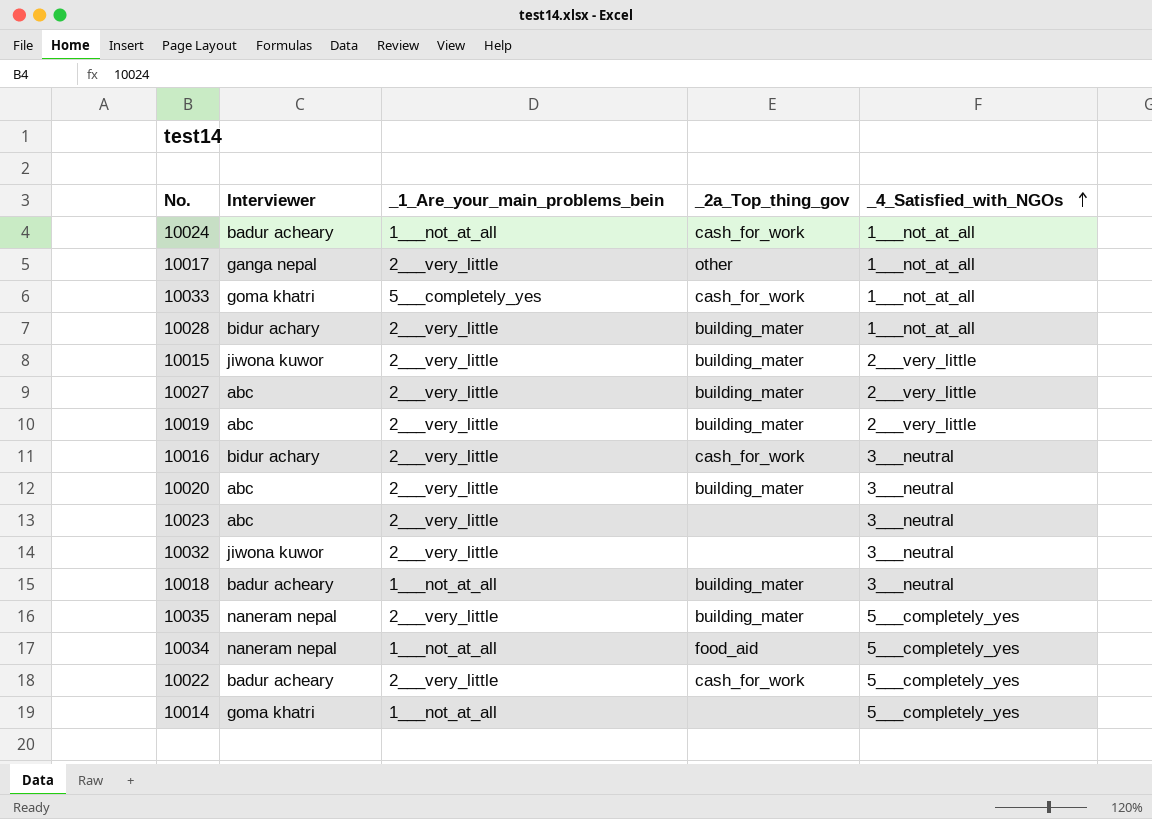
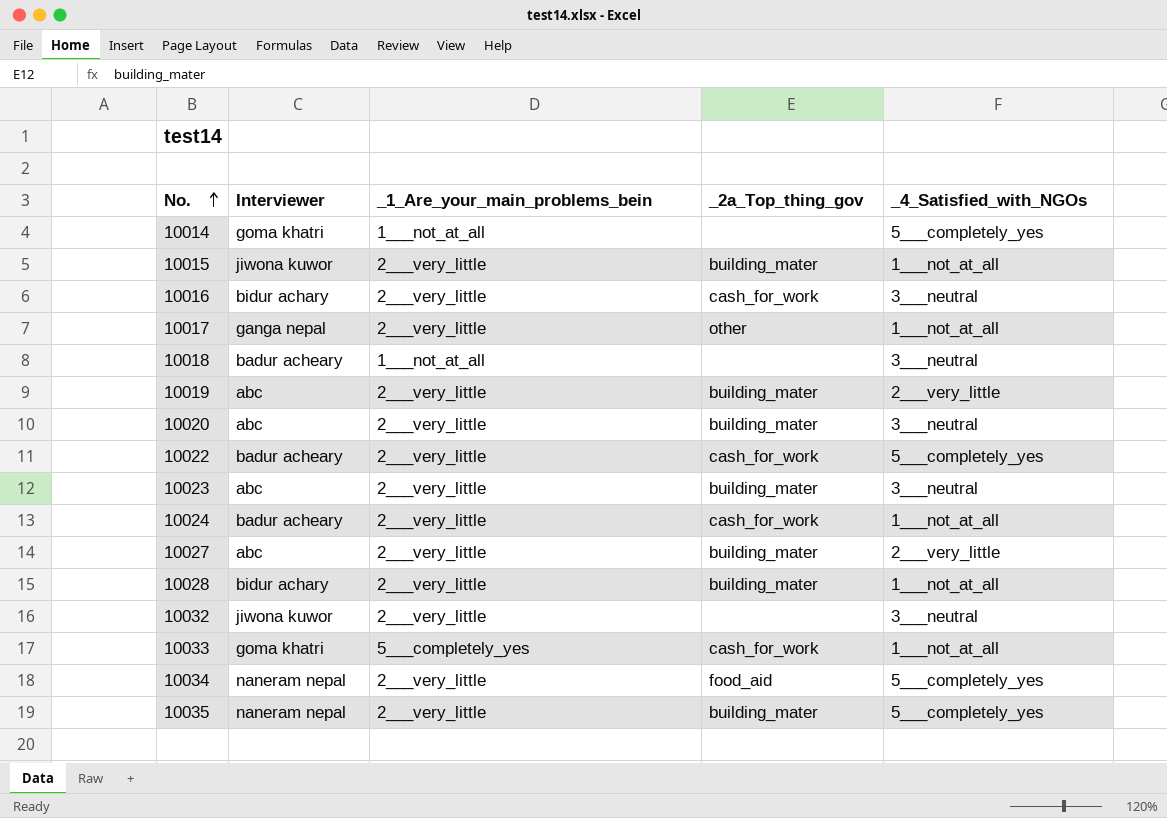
row order: _4_Satisfied_with_NGOs ascending -> No. ascending
10015 | _4_Satisfied_with_NGOs: 2___very_little -> 1___not_at_all
10018 | _2a_Top_thing_gov: building_mater -> none
10023 | _2a_Top_thing_gov: none -> building_mater
10024 | _1_Are_your_main_problems_bein: 1___not_at_all -> 2___very_little
10034 | _1_Are_your_main_problems_bein: 1___not_at_all -> 2___very_little

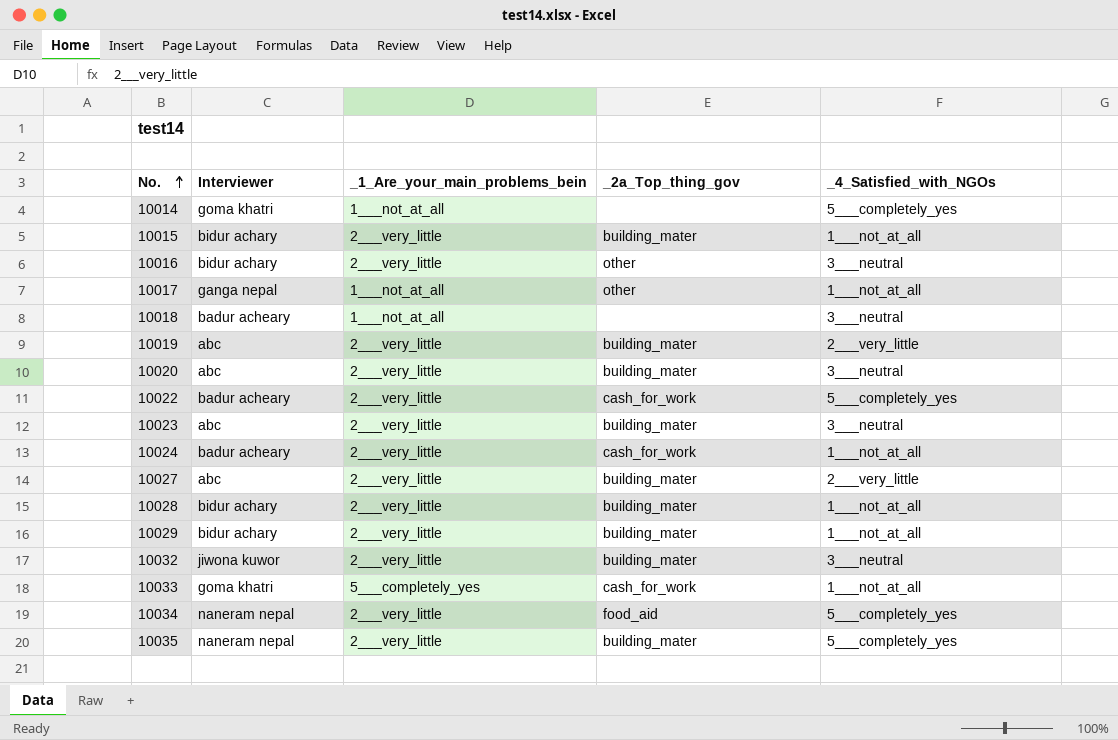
10015 | Interviewer: jiwona kuwor -> bidur achary
10016 | _2a_Top_thing_gov: cash_for_work -> other
10017 | _1_Are_your_main_problems_bein: 2___very_little -> 1___not_at_all
row 10029: none -> bidur achary | 2___very_little | building_mater | 1___not_at_all
10032 | _2a_Top_thing_gov: none -> building_mater

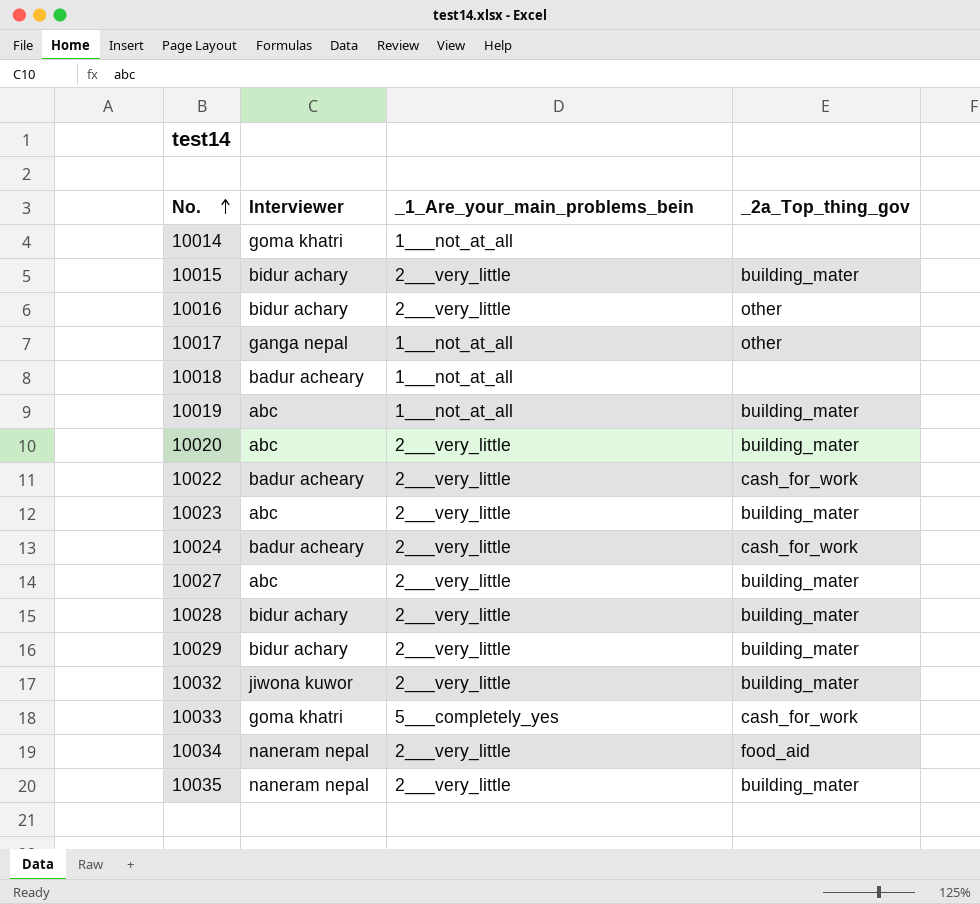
column _4_Satisfied_with_NGOs | position: 5 -> none
10019 | _1_Are_your_main_problems_bein: 2___very_little -> 1___not_at_all

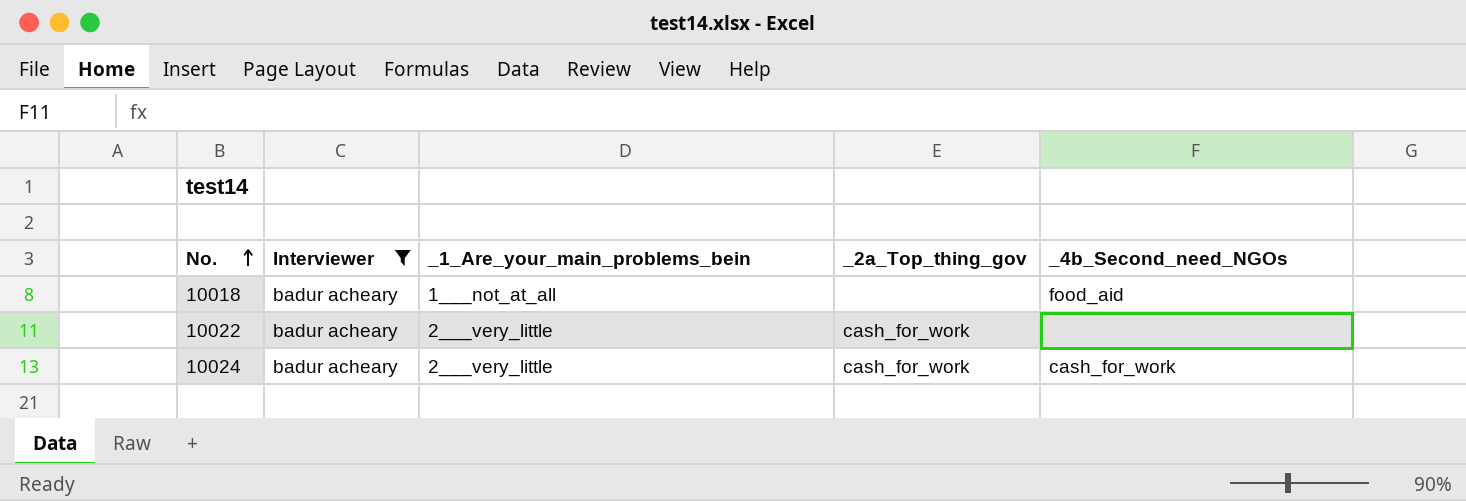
filter: none -> Interviewer = badur acheary
column _4b_Second_need_NGOs | position: none -> 5

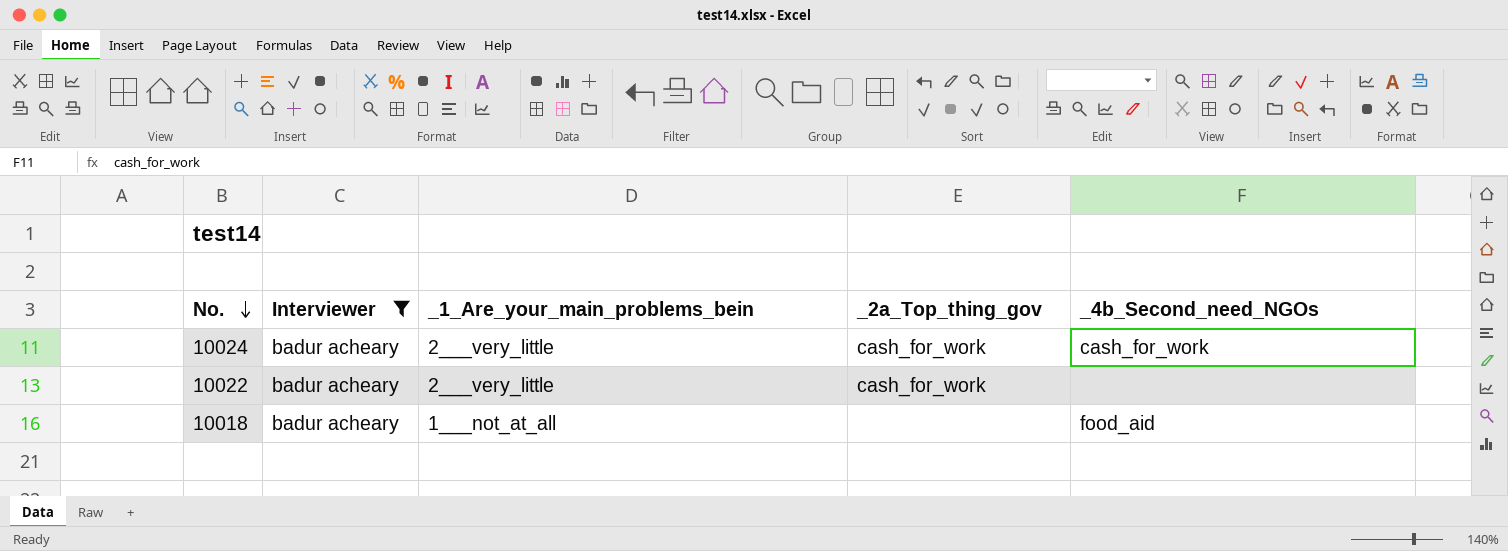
row order: No. ascending -> No. descending

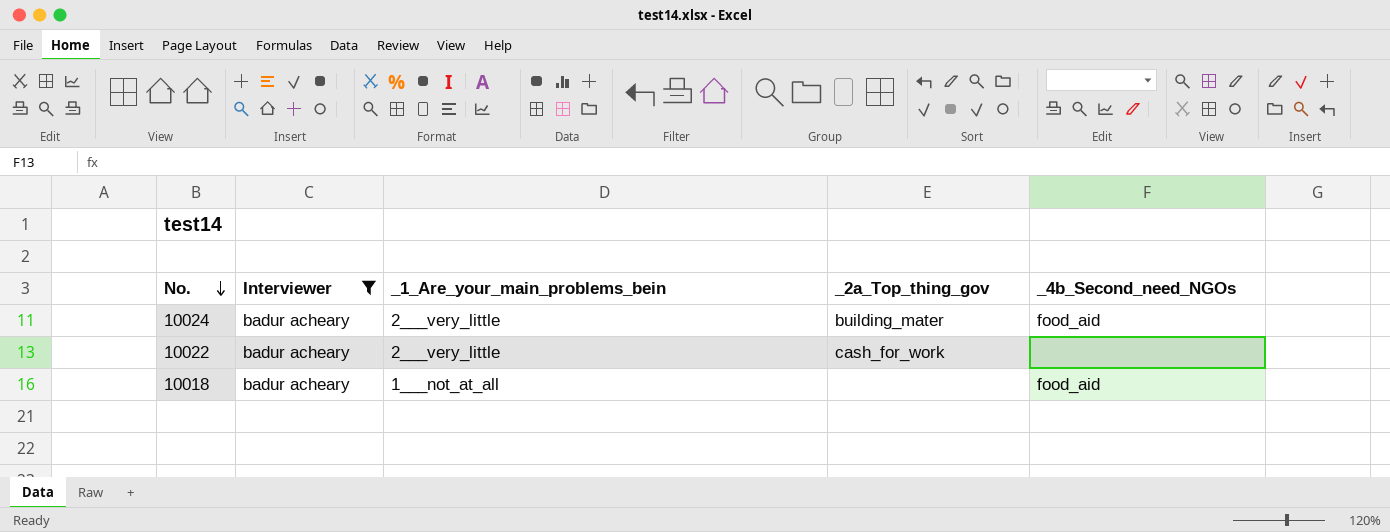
10024 | _2a_Top_thing_gov: cash_for_work -> building_mater
10024 | _4b_Second_need_NGOs: cash_for_work -> food_aid

